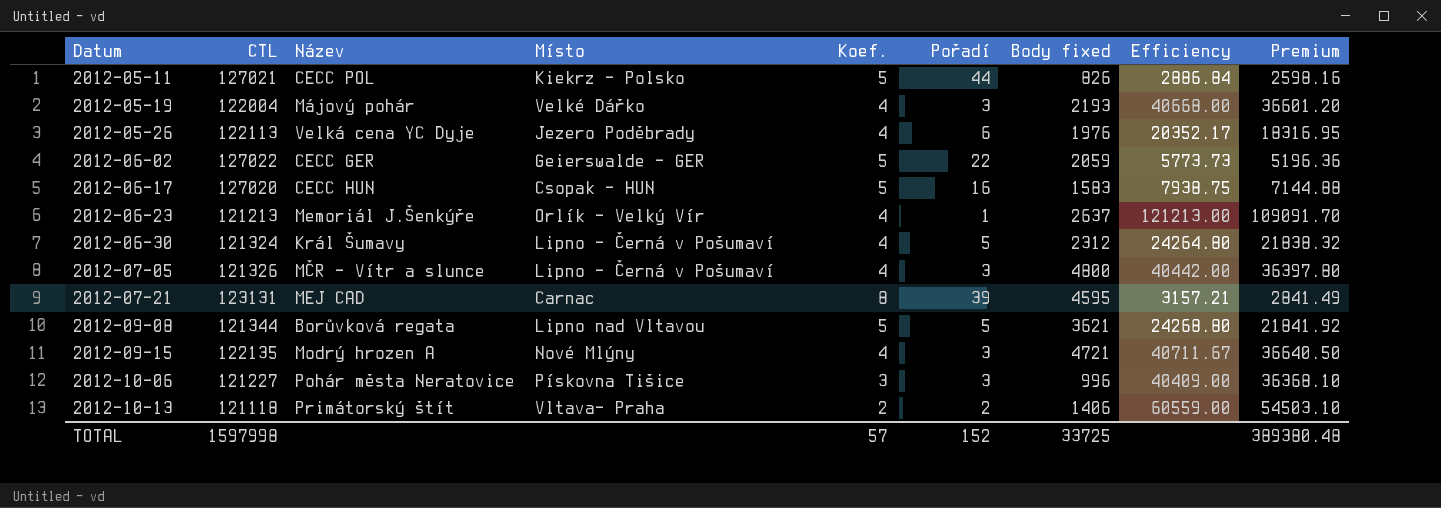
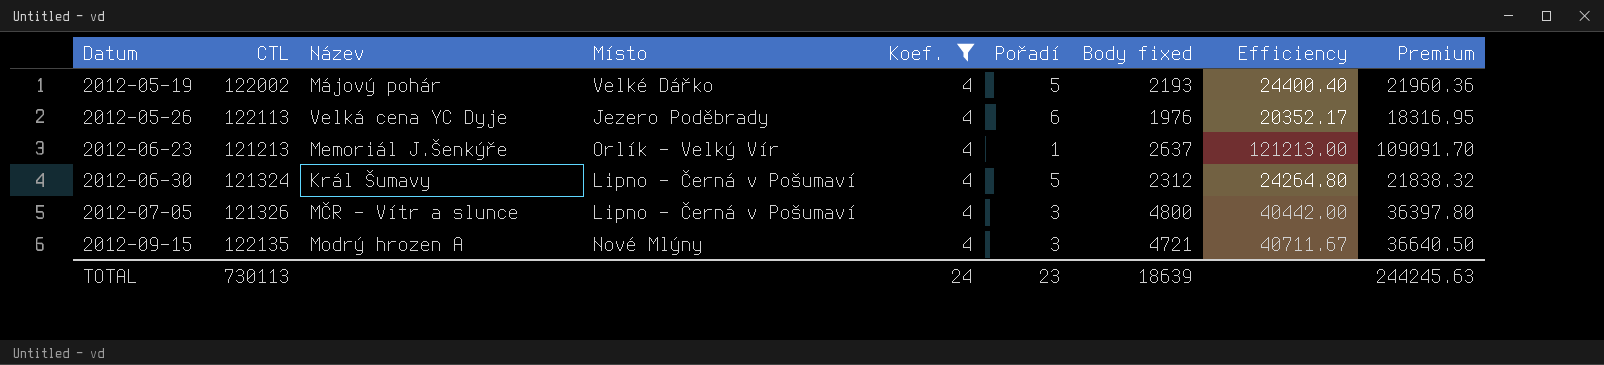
filter: none -> Koef. = 4
2012-05-19 | CTL: 122004 -> 122002
2012-05-19 | Pořadí: 3 -> 5
2012-05-19 | Efficiency: 40668.00 -> 24400.40
2012-05-19 | Premium: 36601.20 -> 21960.36
TOTAL | CTL: 1597998 -> 730113
TOTAL | Koef.: 57 -> 24
TOTAL | Pořadí: 152 -> 23
TOTAL | Body fixed: 33725 -> 18639
TOTAL | Premium: 389380.48 -> 244245.63

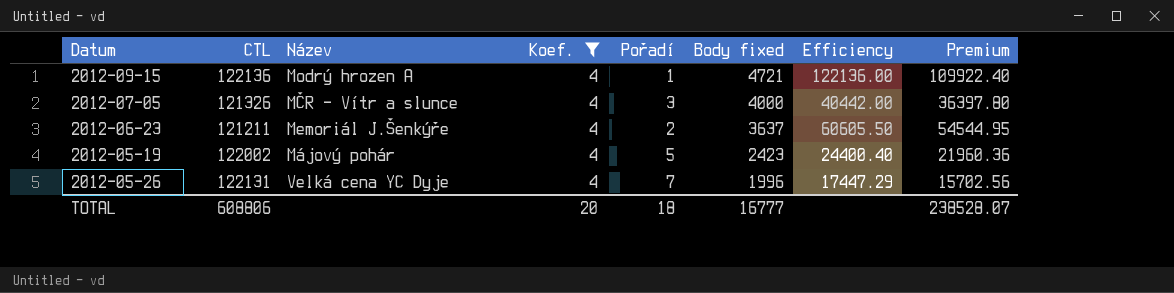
row order: Datum ascending -> Body fixed descending
column Místo | position: 4 -> none
row 2012-06-30: 121324 | Král Šumavy | Lipno - Černá v Pošumaví | 4 | 5 | 2312 | 24264.80 | 21838.32 -> none
2012-09-15 | CTL: 122135 -> 122136
2012-09-15 | Pořadí: 3 -> 1
2012-09-15 | Efficiency: 40711.67 -> 122136.00
2012-09-15 | Premium: 36640.50 -> 109922.40
2012-07-05 | Body fixed: 4800 -> 4000
2012-06-23 | CTL: 121213 -> 121211
2012-06-23 | Pořadí: 1 -> 2
2012-06-23 | Body fixed: 2637 -> 3637
2012-06-23 | Efficiency: 121213.00 -> 60605.50
2012-06-23 | Premium: 109091.70 -> 54544.95
2012-05-19 | Body fixed: 2193 -> 2423
2012-05-26 | CTL: 122113 -> 122131
2012-05-26 | Pořadí: 6 -> 7
2012-05-26 | Body fixed: 1976 -> 1996
2012-05-26 | Efficiency: 20352.17 -> 17447.29
2012-05-26 | Premium: 18316.95 -> 15702.56
TOTAL | CTL: 730113 -> 608806
TOTAL | Koef.: 24 -> 20
TOTAL | Pořadí: 23 -> 18
TOTAL | Body fixed: 18639 -> 16777
TOTAL | Premium: 244245.63 -> 238528.07

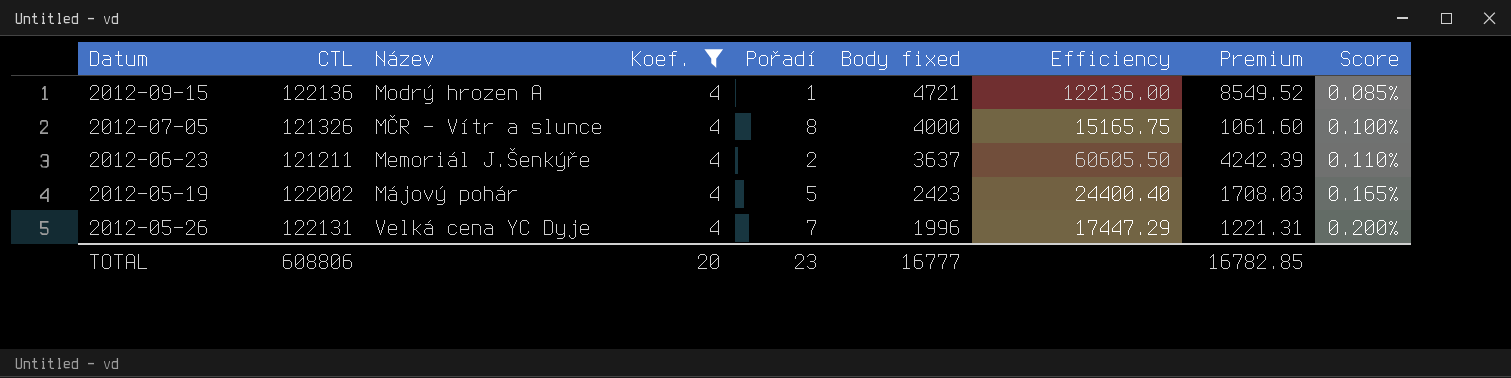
column Premium | formula: [Efficiency] * 0.9 -> [Efficiency] * 0.07
column Score | formula: none -> [Koef.] / [Body fixed]
2012-07-05 | Pořadí: 3 -> 8
2012-07-05 | Efficiency: 40442.00 -> 15165.75
TOTAL | Pořadí: 18 -> 23
TOTAL | Premium: 238528.07 -> 16782.85

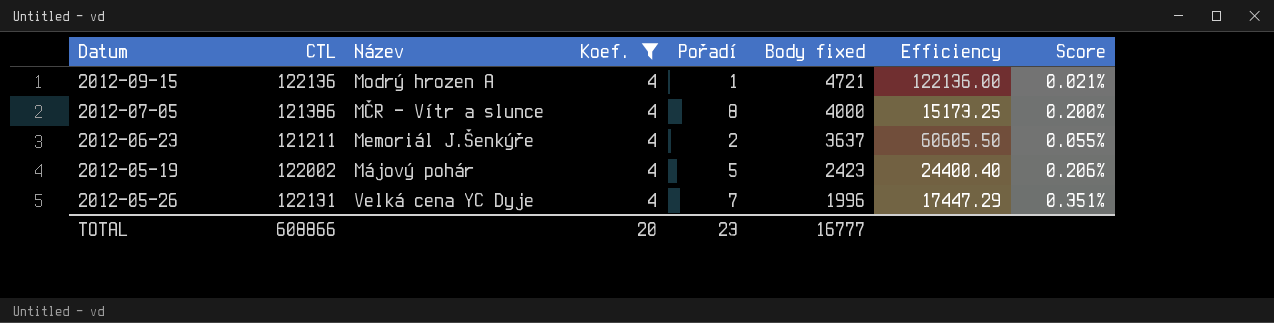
column Premium | formula: [Efficiency] * 0.07 -> none
column Score | formula: [Koef.] / [Body fixed] -> [Pořadí] / [Body fixed]
2012-07-05 | CTL: 121326 -> 121386
2012-07-05 | Efficiency: 15165.75 -> 15173.25
TOTAL | CTL: 608806 -> 608866

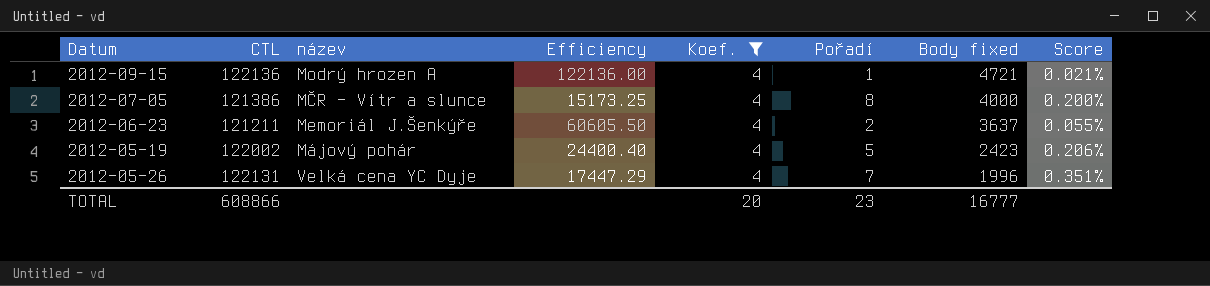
column name: Název -> název
column Efficiency | position: 7 -> 4

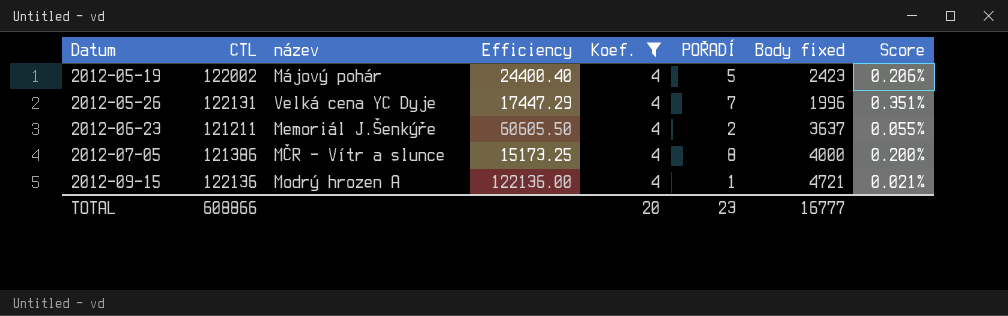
row order: Body fixed descending -> Datum ascending
column name: Pořadí -> POŘADÍ

